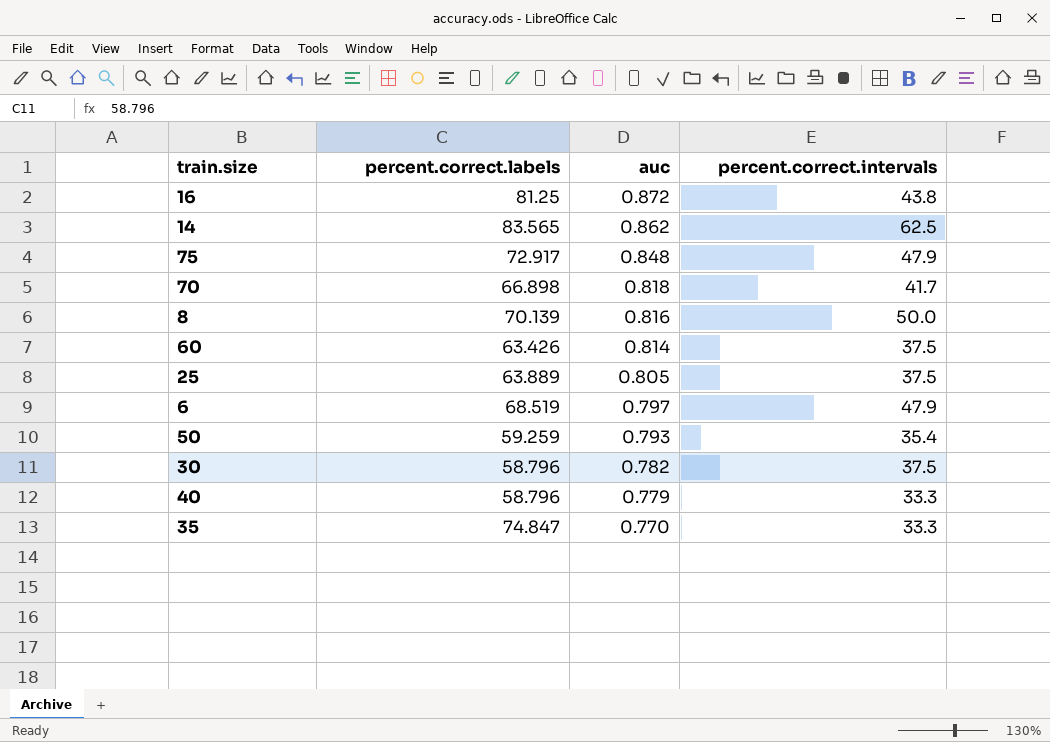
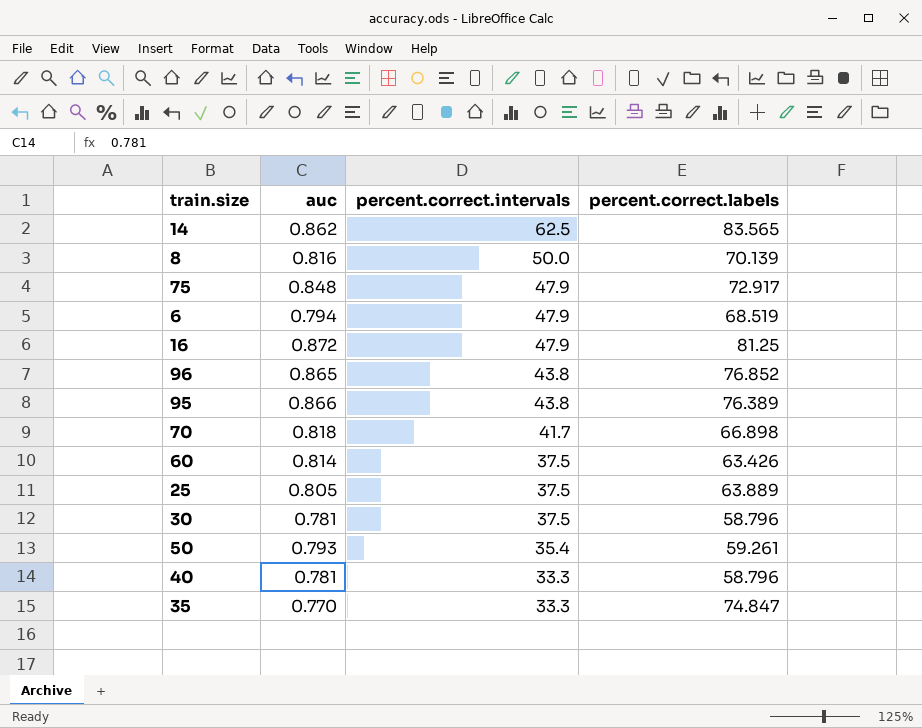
row order: auc descending -> percent.correct.intervals descending
column percent.correct.labels | position: 2 -> 4
6 | auc: 0.797 -> 0.794
16 | percent.correct.intervals: 43.8 -> 47.9
row 96: none -> 0.865 | 43.8 | 76.852
row 95: none -> 0.866 | 43.8 | 76.389
30 | auc: 0.782 -> 0.781
50 | percent.correct.labels: 59.259 -> 59.261
40 | auc: 0.779 -> 0.781

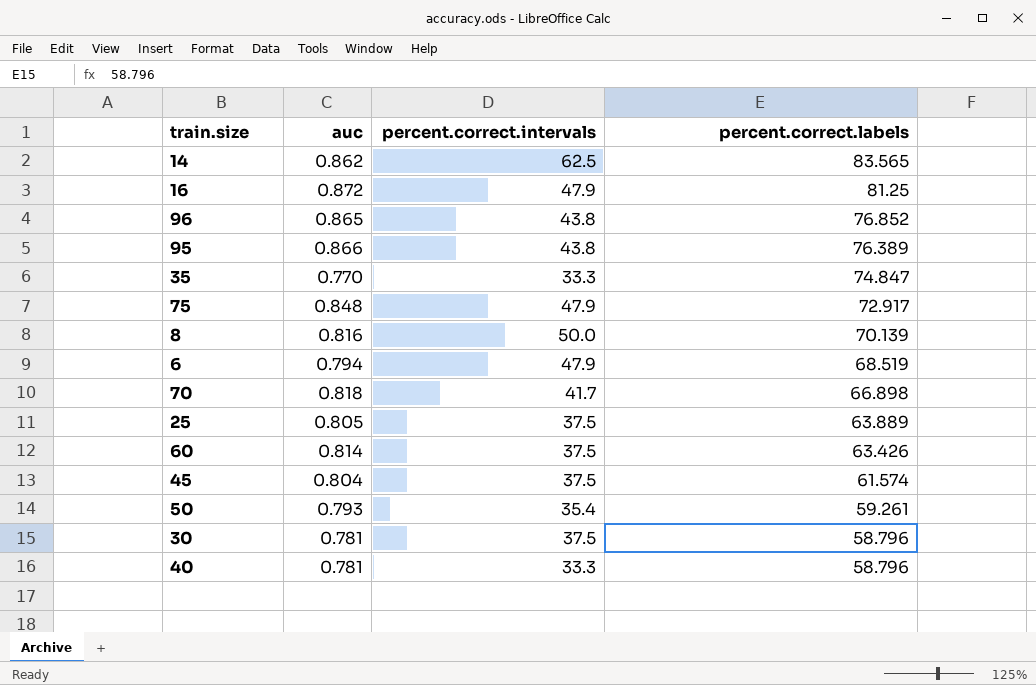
row order: percent.correct.intervals descending -> percent.correct.labels descending
row 45: none -> 0.804 | 37.5 | 61.574

